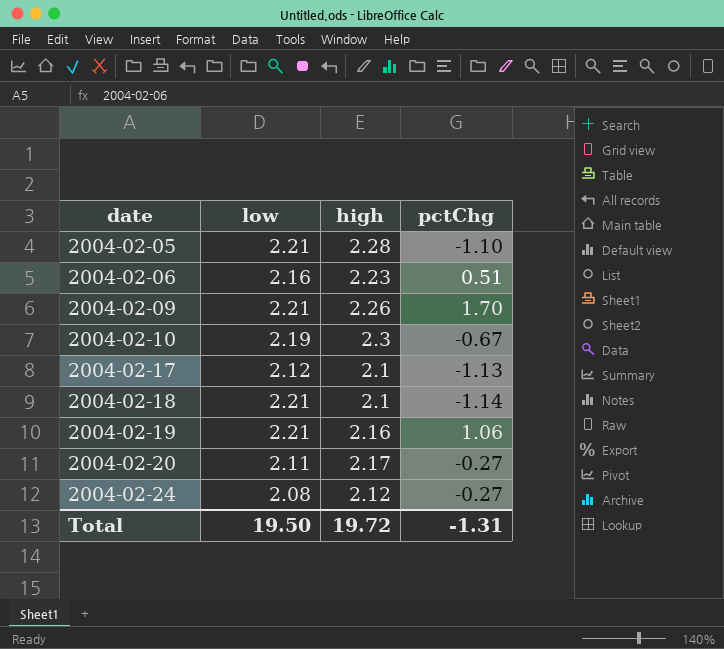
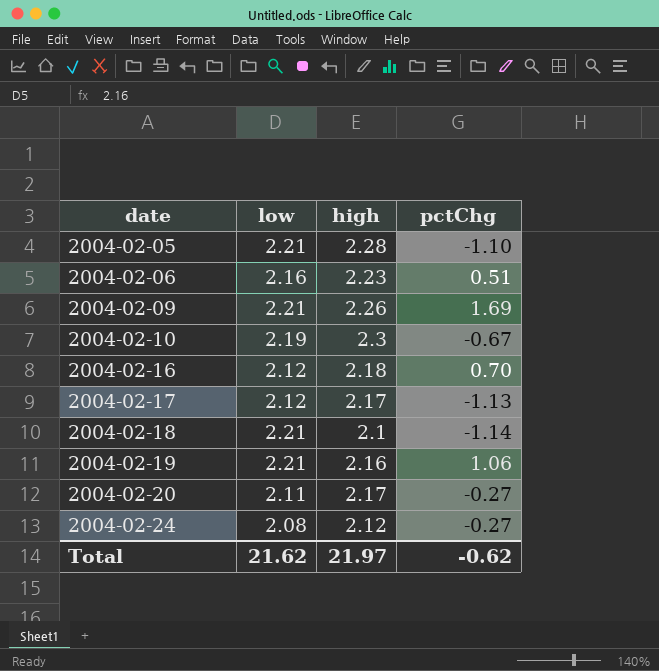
2004-02-09 | pctChg: 1.70 -> 1.69
row 2004-02-16: none -> 2.12 | 2.18 | 0.70
2004-02-17 | high: 2.1 -> 2.17
Total | low: 19.50 -> 21.62
Total | high: 19.72 -> 21.97
Total | pctChg: -1.31 -> -0.62

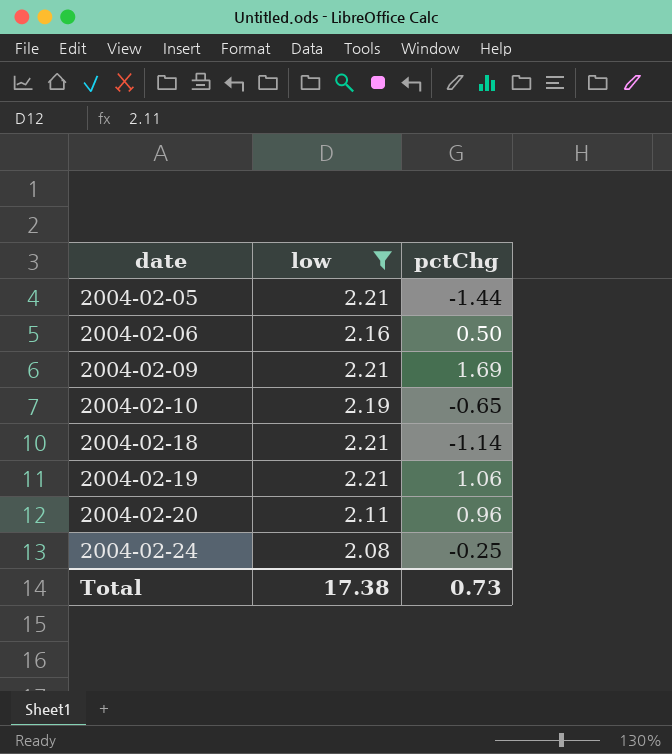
filter: none -> low != 2.12
column high | position: 3 -> none
2004-02-05 | pctChg: -1.10 -> -1.44
2004-02-06 | pctChg: 0.51 -> 0.50
2004-02-10 | pctChg: -0.67 -> -0.65
2004-02-20 | pctChg: -0.27 -> 0.96
2004-02-24 | pctChg: -0.27 -> -0.25
Total | low: 21.62 -> 17.38
Total | pctChg: -0.62 -> 0.73

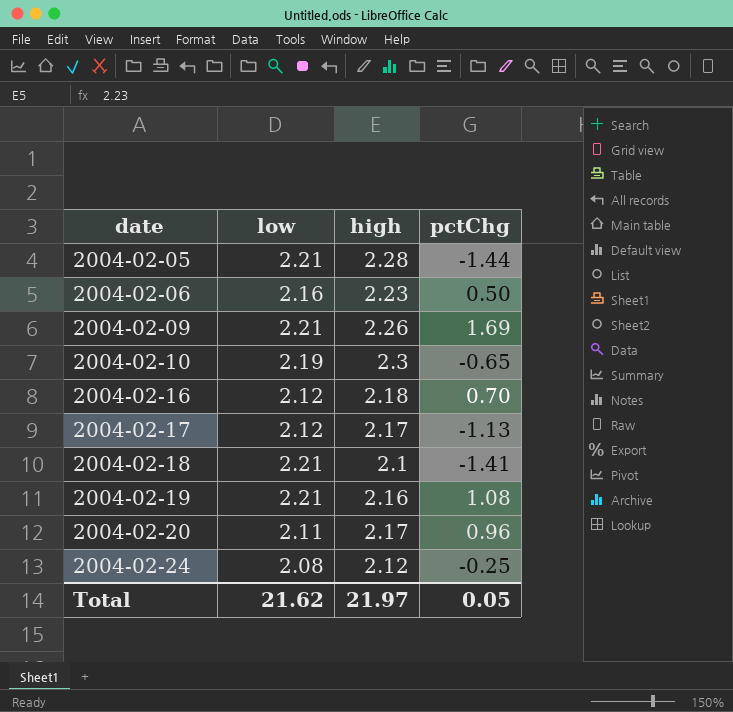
filter: low != 2.12 -> none
column high | position: none -> 3
2004-02-18 | pctChg: -1.14 -> -1.41
2004-02-19 | pctChg: 1.06 -> 1.08
Total | low: 17.38 -> 21.62
Total | pctChg: 0.73 -> 0.05

